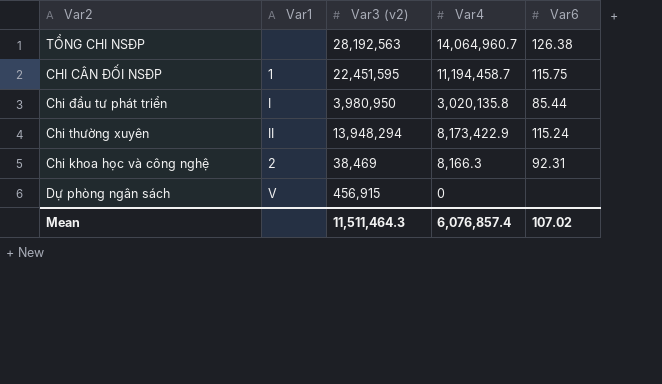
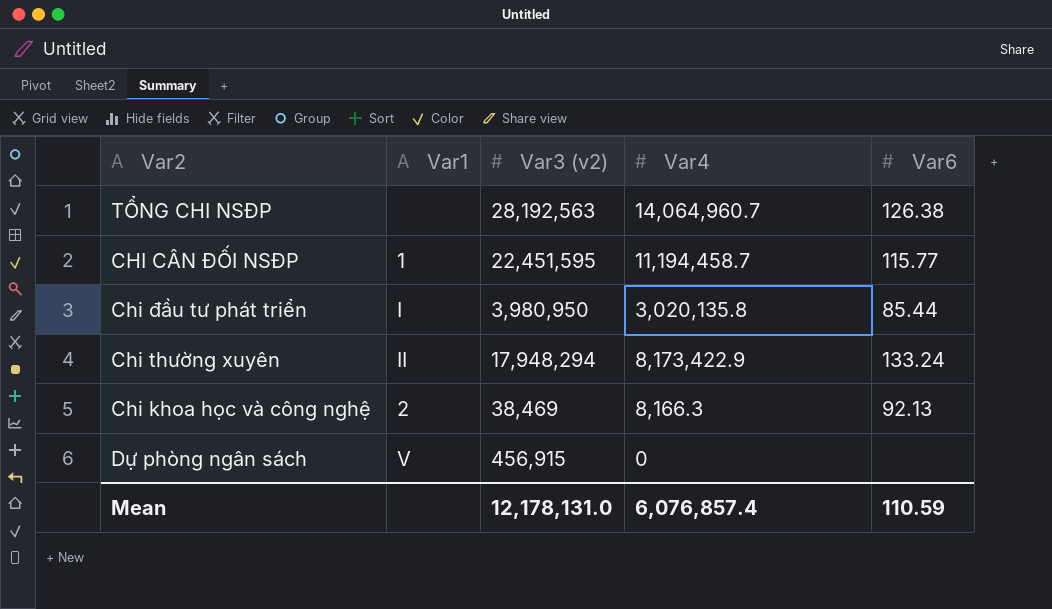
CHI CÂN ĐỐI NSĐP | Var6: 115.75 -> 115.77
Chi thường xuyên | Var3 (v2): 13,948,294 -> 17,948,294
Chi thường xuyên | Var6: 115.24 -> 133.24
Chi khoa học và công nghệ | Var6: 92.31 -> 92.13
Mean | Var3 (v2): 11,511,464.3 -> 12,178,131.0
Mean | Var6: 107.02 -> 110.59

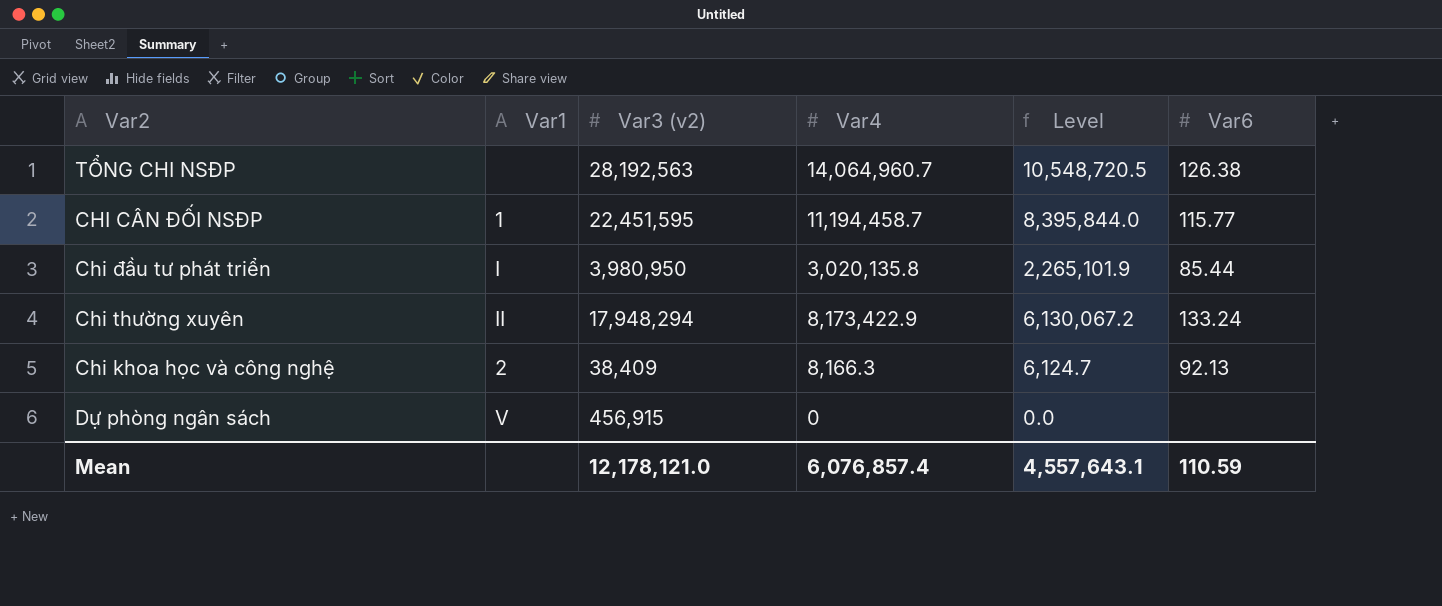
column Level | formula: none -> [Var4] * 0.75
Chi khoa học và công nghệ | Var3 (v2): 38,469 -> 38,409
Mean | Var3 (v2): 12,178,131.0 -> 12,178,121.0

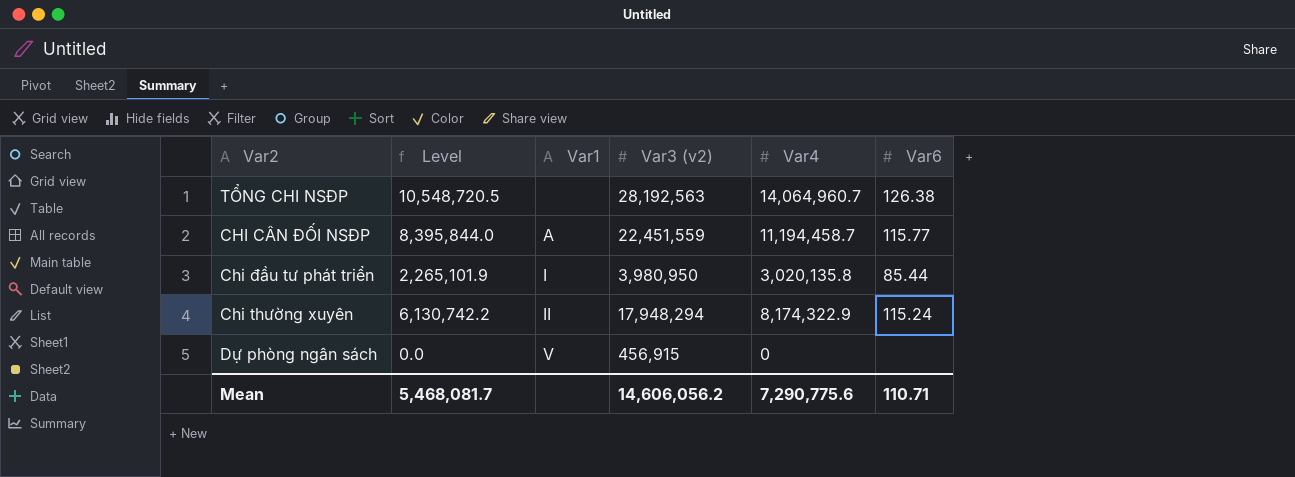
column Level | position: 5 -> 2
row Chi khoa học và công nghệ: 2 | 38,409 | 8,166.3 | 6,124.7 | 92.13 -> none
CHI CÂN ĐỐI NSĐP | Var1: 1 -> A
CHI CÂN ĐỐI NSĐP | Var3 (v2): 22,451,595 -> 22,451,559
Chi thường xuyên | Level: 6,130,067.2 -> 6,130,742.2
Chi thường xuyên | Var4: 8,173,422.9 -> 8,174,322.9
Chi thường xuyên | Var6: 133.24 -> 115.24
Mean | Level: 4,557,643.1 -> 5,468,081.7
Mean | Var3 (v2): 12,178,121.0 -> 14,606,056.2
Mean | Var4: 6,076,857.4 -> 7,290,775.6
Mean | Var6: 110.59 -> 110.71

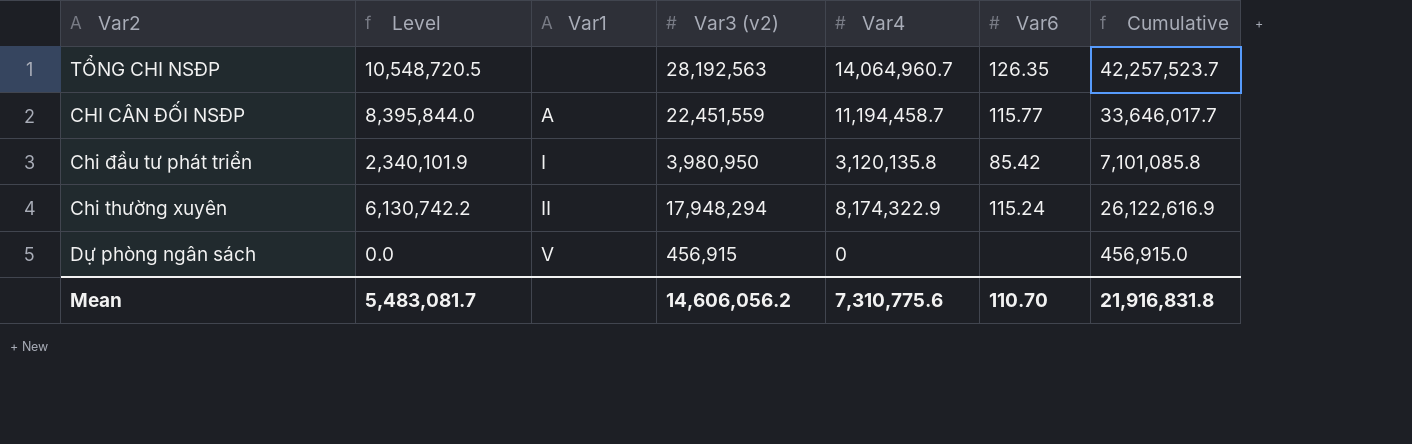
column Cumulative | formula: none -> [Var3 (v2)] + [Var4]
TỔNG CHI NSĐP | Var6: 126.38 -> 126.35
Chi đầu tư phát triển | Level: 2,265,101.9 -> 2,340,101.9
Chi đầu tư phát triển | Var4: 3,020,135.8 -> 3,120,135.8
Chi đầu tư phát triển | Var6: 85.44 -> 85.42
Mean | Level: 5,468,081.7 -> 5,483,081.7
Mean | Var4: 7,290,775.6 -> 7,310,775.6
Mean | Var6: 110.71 -> 110.70

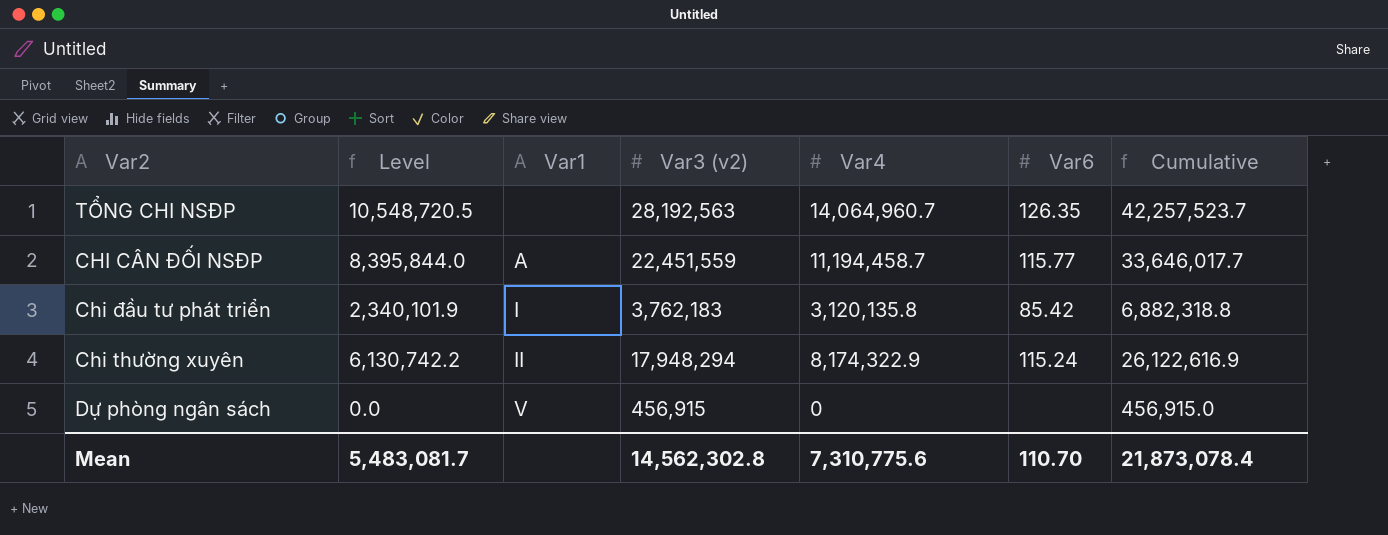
Chi đầu tư phát triển | Var3 (v2): 3,980,950 -> 3,762,183
Chi đầu tư phát triển | Cumulative: 7,101,085.8 -> 6,882,318.8
Mean | Var3 (v2): 14,606,056.2 -> 14,562,302.8
Mean | Cumulative: 21,916,831.8 -> 21,873,078.4

